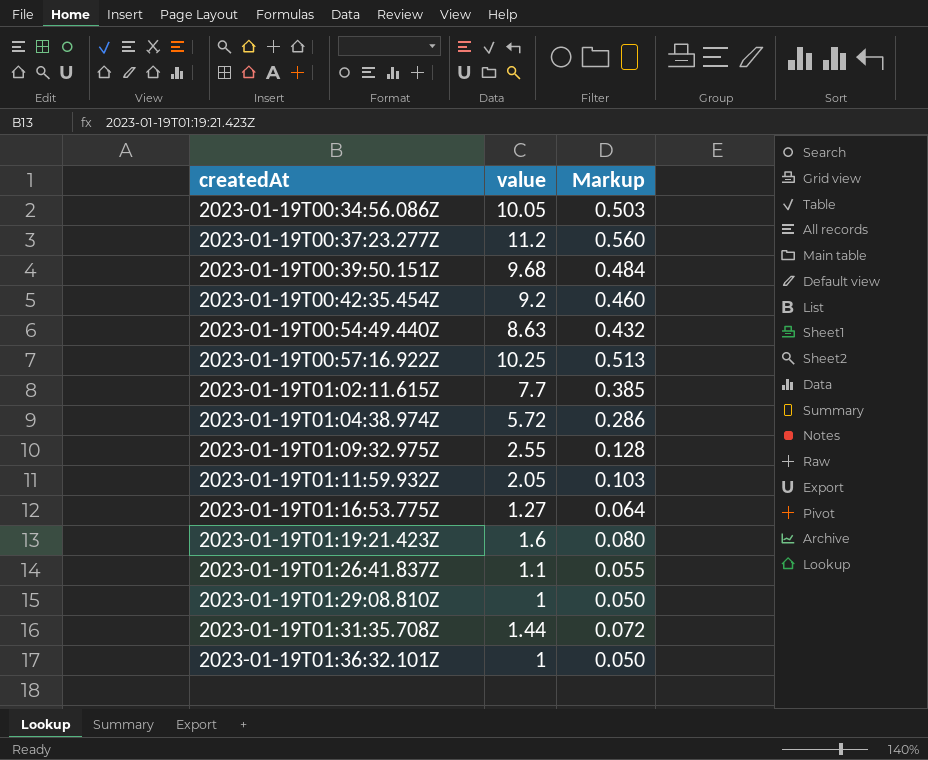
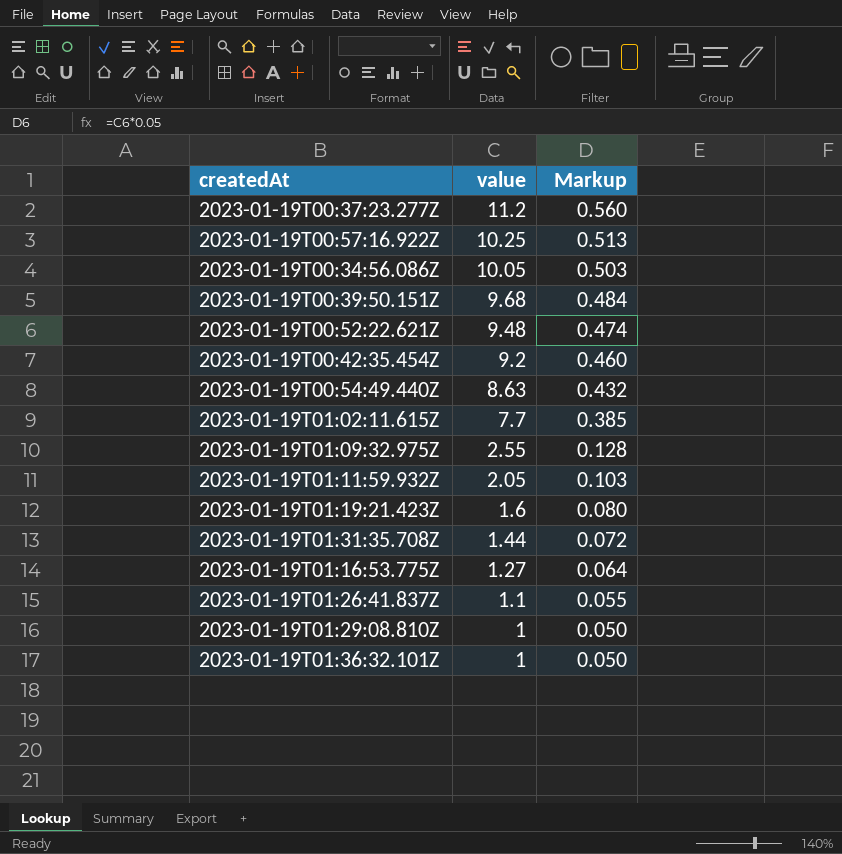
row order: createdAt ascending -> value descending
row 2023-01-19T01:04:38.974Z: 5.72 | 0.286 -> none
row 2023-01-19T00:52:22.621Z: none -> 9.48 | 0.474

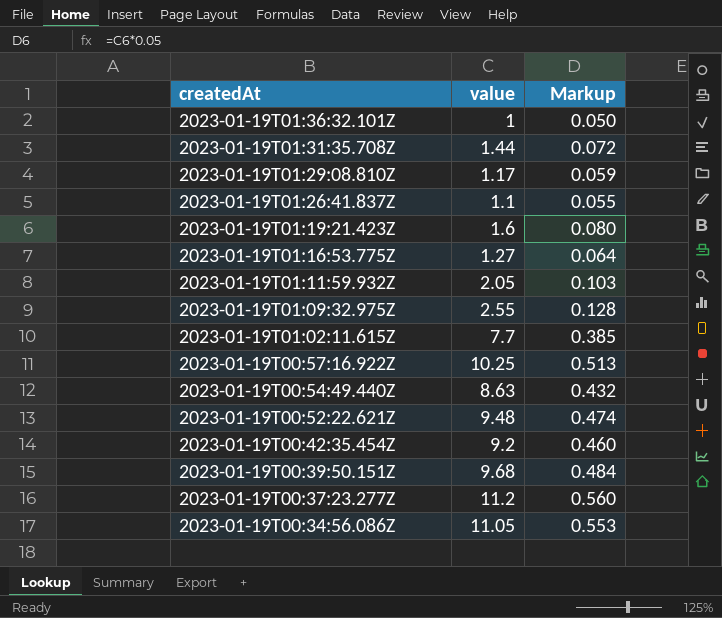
row order: value descending -> createdAt descending
2023-01-19T01:29:08.810Z | value: 1 -> 1.17
2023-01-19T01:29:08.810Z | Markup: 0.050 -> 0.059
2023-01-19T00:34:56.086Z | value: 10.05 -> 11.05
2023-01-19T00:34:56.086Z | Markup: 0.503 -> 0.553

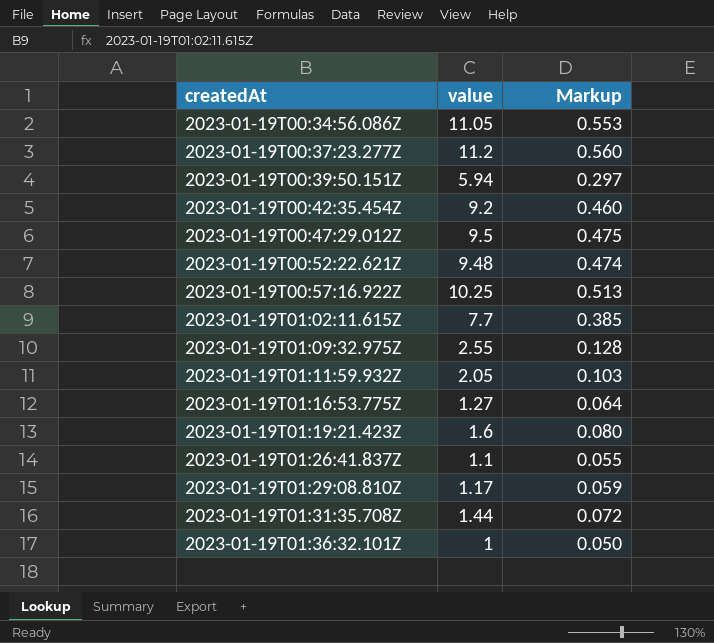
row order: createdAt descending -> createdAt ascending
row 2023-01-19T00:54:49.440Z: 8.63 | 0.432 -> none
2023-01-19T00:39:50.151Z | value: 9.68 -> 5.94
2023-01-19T00:39:50.151Z | Markup: 0.484 -> 0.297
row 2023-01-19T00:47:29.012Z: none -> 9.5 | 0.475

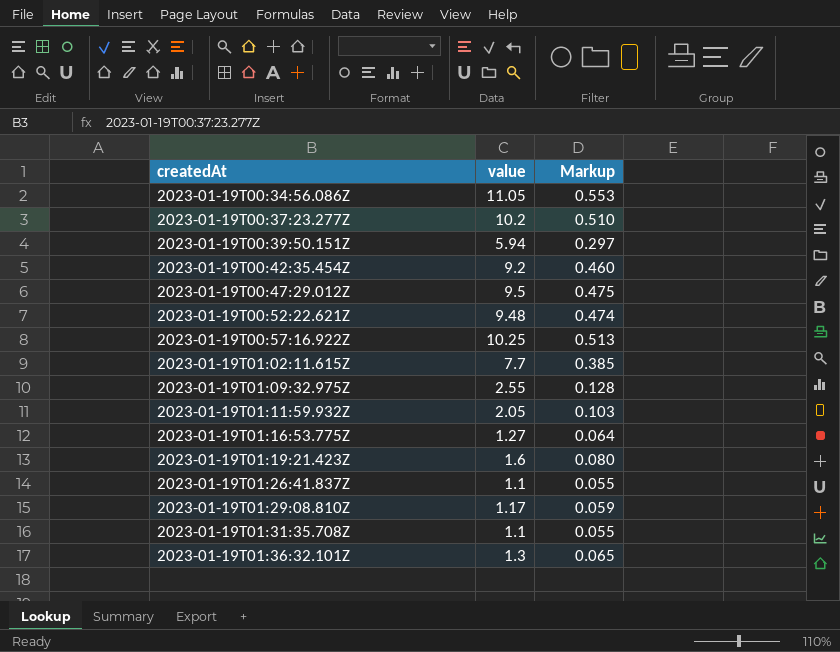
2023-01-19T00:37:23.277Z | value: 11.2 -> 10.2
2023-01-19T00:37:23.277Z | Markup: 0.560 -> 0.510
2023-01-19T01:31:35.708Z | value: 1.44 -> 1.1
2023-01-19T01:31:35.708Z | Markup: 0.072 -> 0.055
2023-01-19T01:36:32.101Z | value: 1 -> 1.3
2023-01-19T01:36:32.101Z | Markup: 0.050 -> 0.065

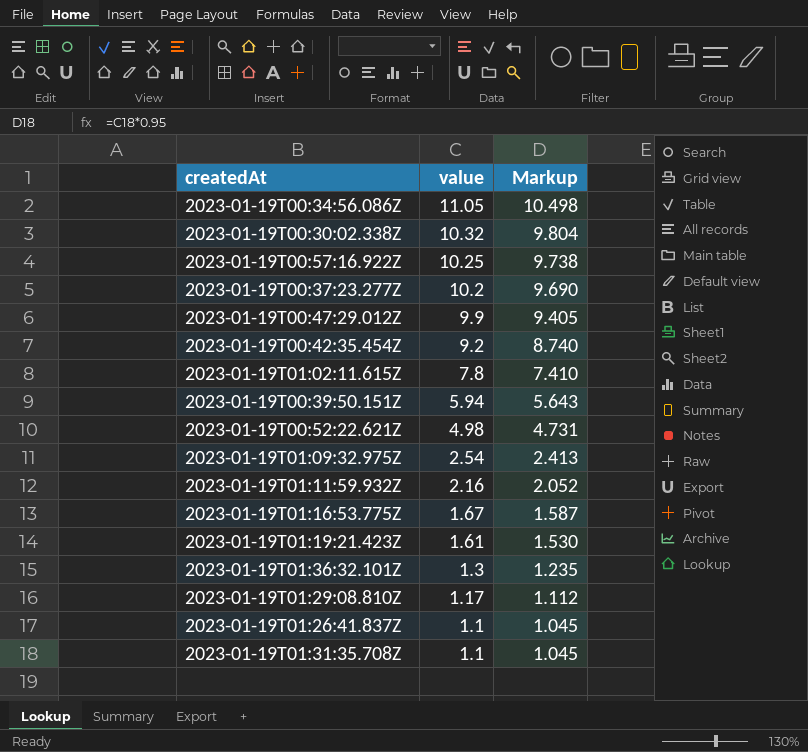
row order: createdAt ascending -> value descending
column Markup | formula: [value] * 0.05 -> [value] * 0.95
row 2023-01-19T00:30:02.338Z: none -> 10.32 | 9.804
2023-01-19T00:47:29.012Z | value: 9.5 -> 9.9
2023-01-19T01:02:11.615Z | value: 7.7 -> 7.8
2023-01-19T00:52:22.621Z | value: 9.48 -> 4.98
2023-01-19T01:09:32.975Z | value: 2.55 -> 2.54
2023-01-19T01:11:59.932Z | value: 2.05 -> 2.16
2023-01-19T01:16:53.775Z | value: 1.27 -> 1.67
2023-01-19T01:19:21.423Z | value: 1.6 -> 1.61

